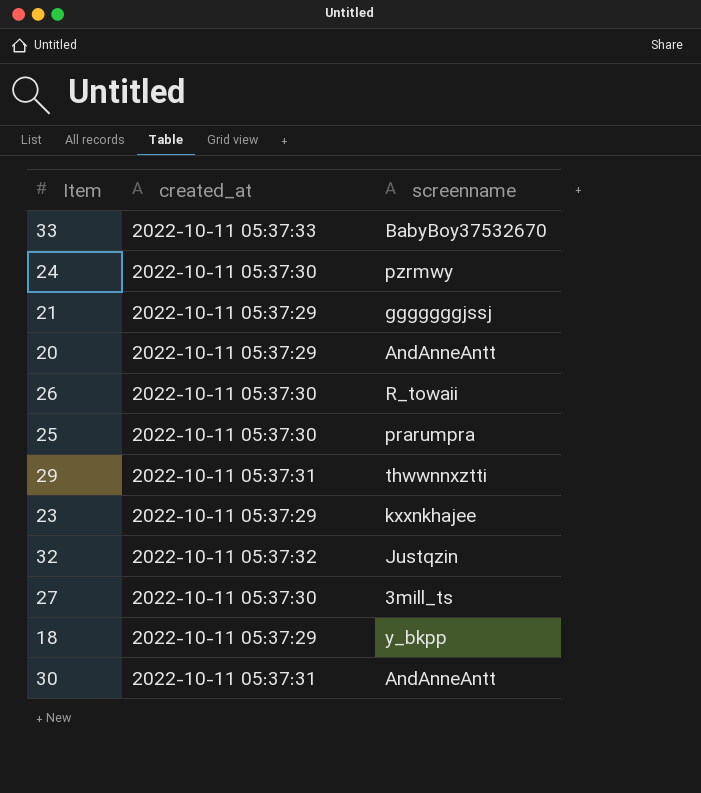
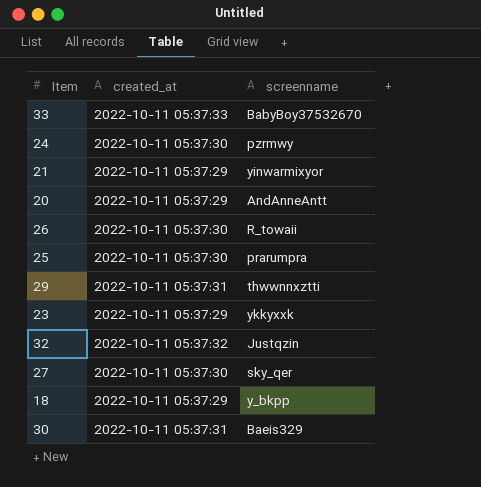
21 | screenname: gggggggjssj -> yinwarmixyor
23 | screenname: kxxnkhajee -> ykkyxxk
27 | screenname: 3mill_ts -> sky_qer
30 | screenname: AndAnneAntt -> Baeis329

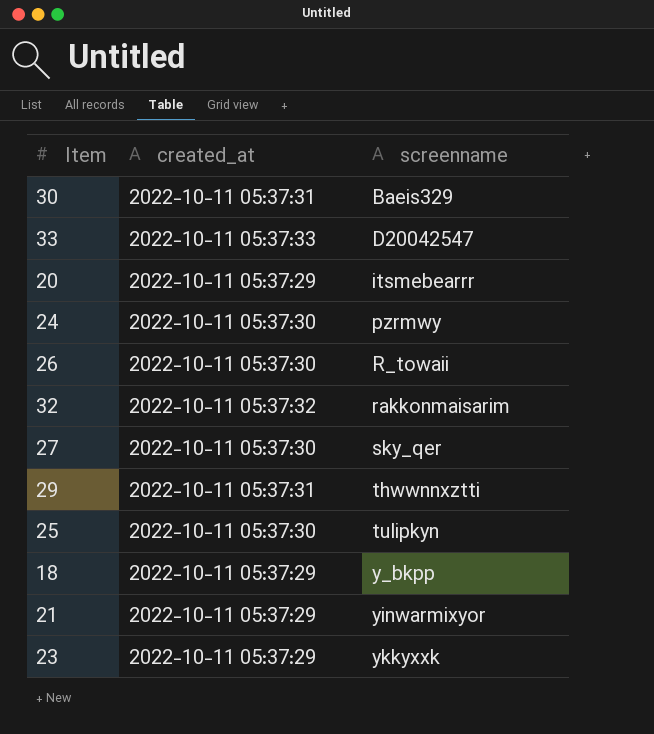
row order: none -> screenname ascending
33 | screenname: BabyBoy37532670 -> D20042547
20 | screenname: AndAnneAntt -> itsmebearrr
32 | screenname: Justqzin -> rakkonmaisarim
25 | screenname: prarumpra -> tulipkyn

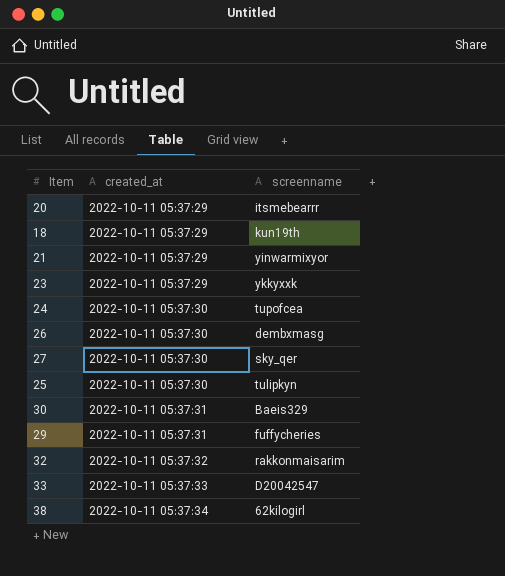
row order: screenname ascending -> created_at ascending
18 | screenname: y_bkpp -> kun19th
24 | screenname: pzrmwy -> tupofcea
26 | screenname: R_towaii -> dembxmasg
29 | screenname: thwwnnxztti -> fuffycheries
row 38: none -> 2022-10-11 05:37:34 | 62kilogirl

